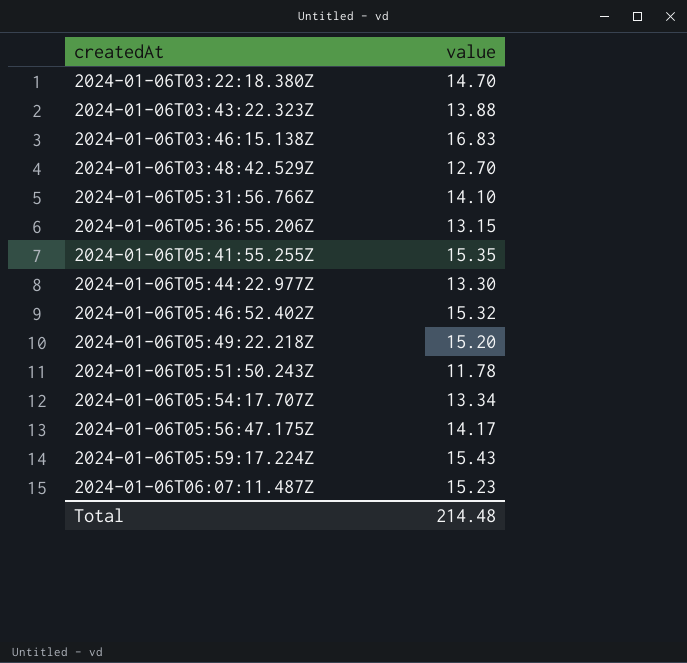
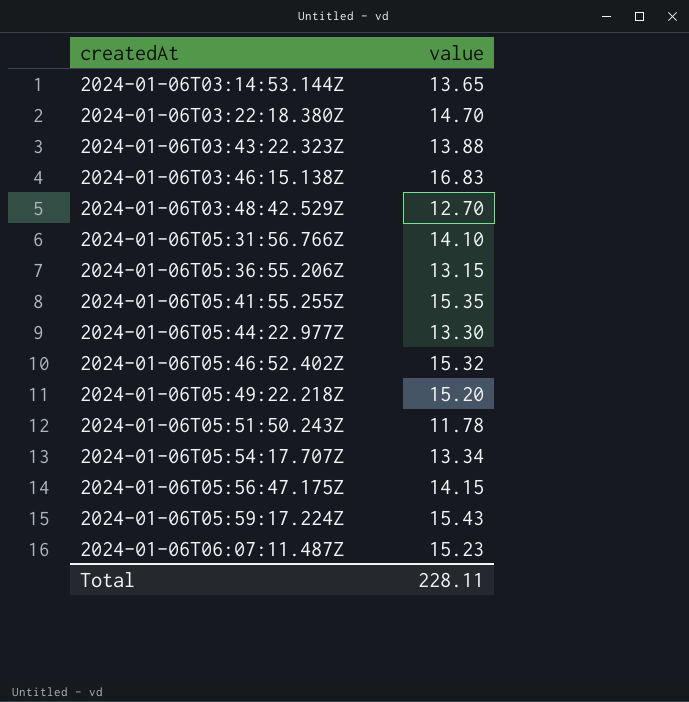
row 2024-01-06T03:14:53.144Z: none -> 13.65
2024-01-06T05:56:47.175Z | value: 14.17 -> 14.15
Total | value: 214.48 -> 228.11

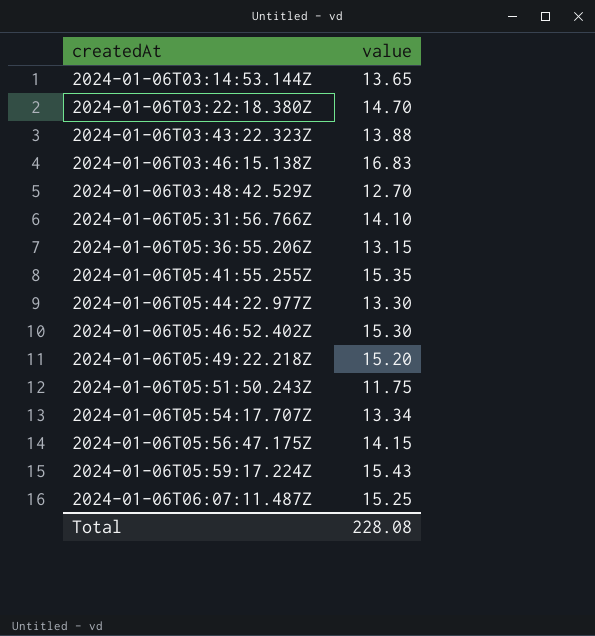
2024-01-06T05:46:52.402Z | value: 15.32 -> 15.30
2024-01-06T05:51:50.243Z | value: 11.78 -> 11.75
2024-01-06T06:07:11.487Z | value: 15.23 -> 15.25
Total | value: 228.11 -> 228.08

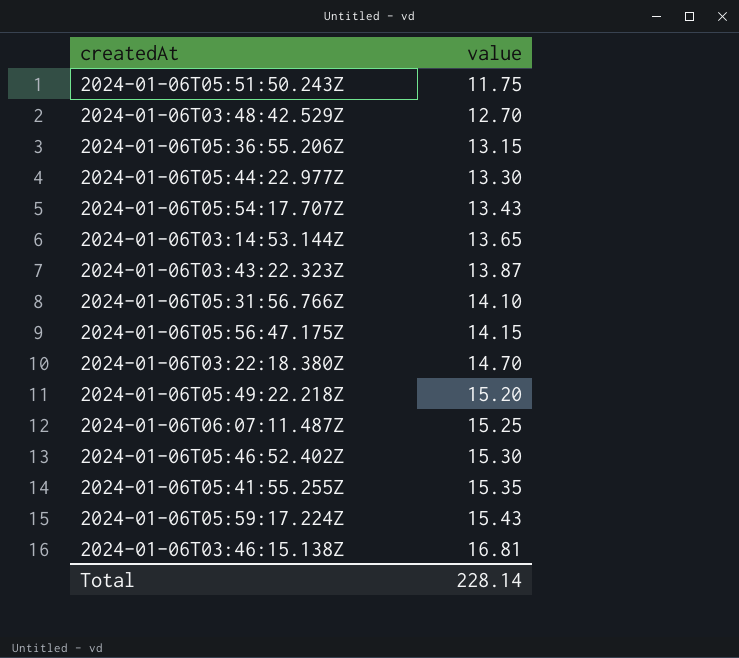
row order: createdAt ascending -> value ascending
2024-01-06T05:54:17.707Z | value: 13.34 -> 13.43
2024-01-06T03:43:22.323Z | value: 13.88 -> 13.87
2024-01-06T03:46:15.138Z | value: 16.83 -> 16.81
Total | value: 228.08 -> 228.14

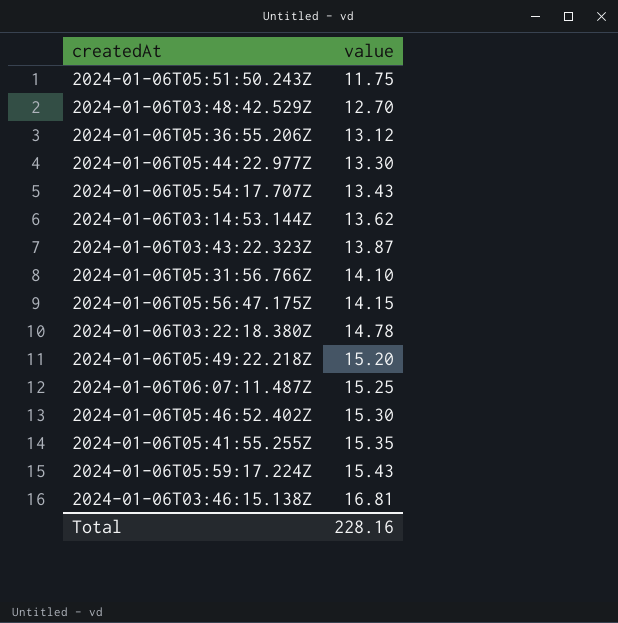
2024-01-06T05:36:55.206Z | value: 13.15 -> 13.12
2024-01-06T03:14:53.144Z | value: 13.65 -> 13.62
2024-01-06T03:22:18.380Z | value: 14.70 -> 14.78
Total | value: 228.14 -> 228.16

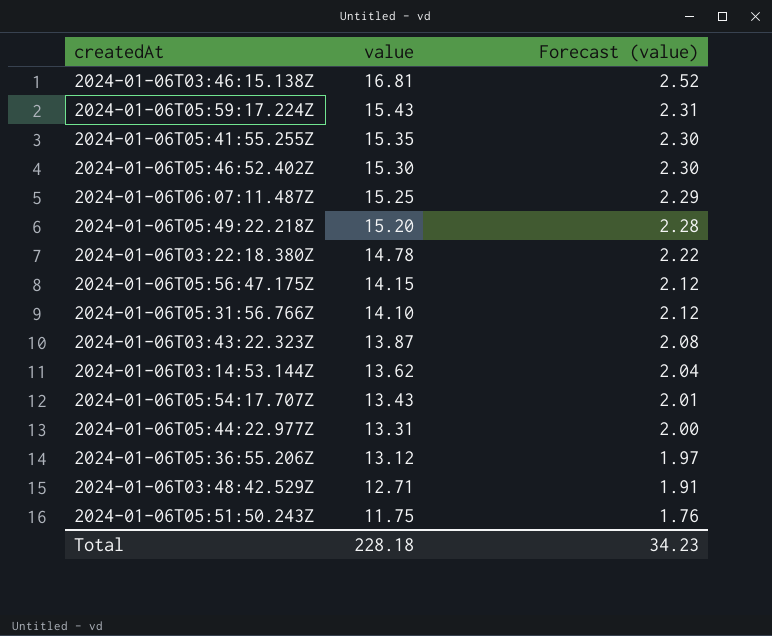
row order: value ascending -> value descending
column Forecast (value) | formula: none -> [value] * 0.15
2024-01-06T05:44:22.977Z | value: 13.30 -> 13.31
2024-01-06T03:48:42.529Z | value: 12.70 -> 12.71
Total | value: 228.16 -> 228.18

